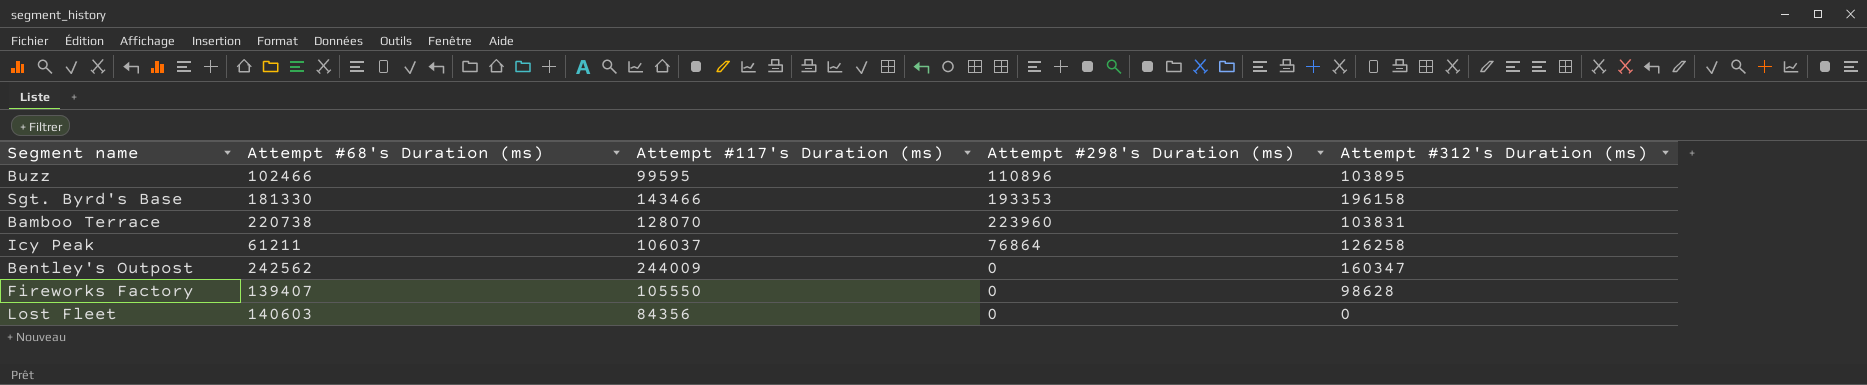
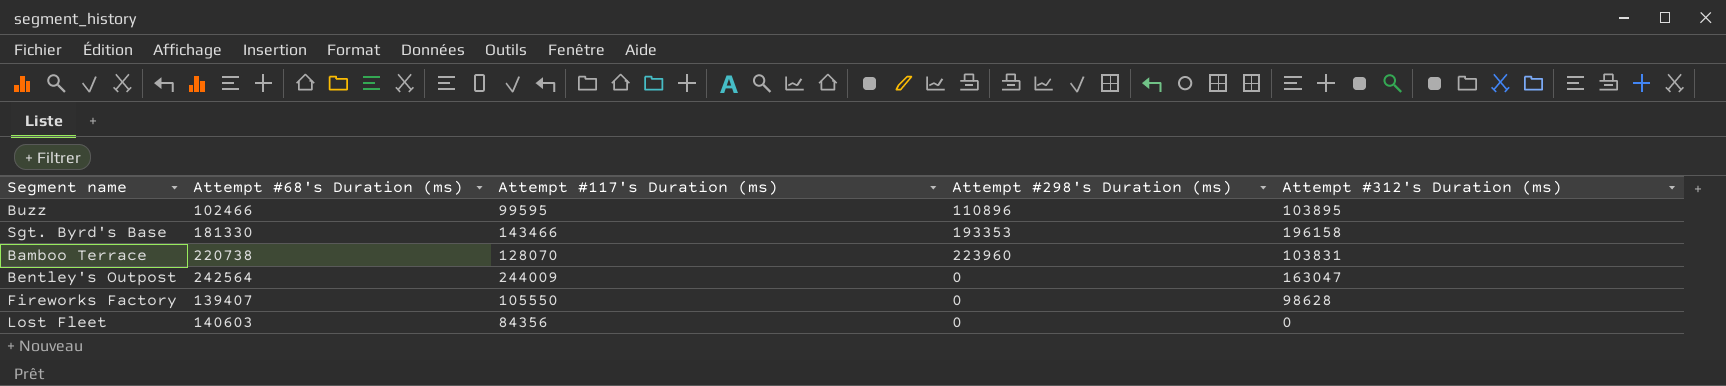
row Icy Peak: 61211 | 106037 | 76864 | 126258 -> none
Bentley's Outpost | Attempt #68's Duration (ms): 242562 -> 242564
Bentley's Outpost | Attempt #312's Duration (ms): 160347 -> 163047

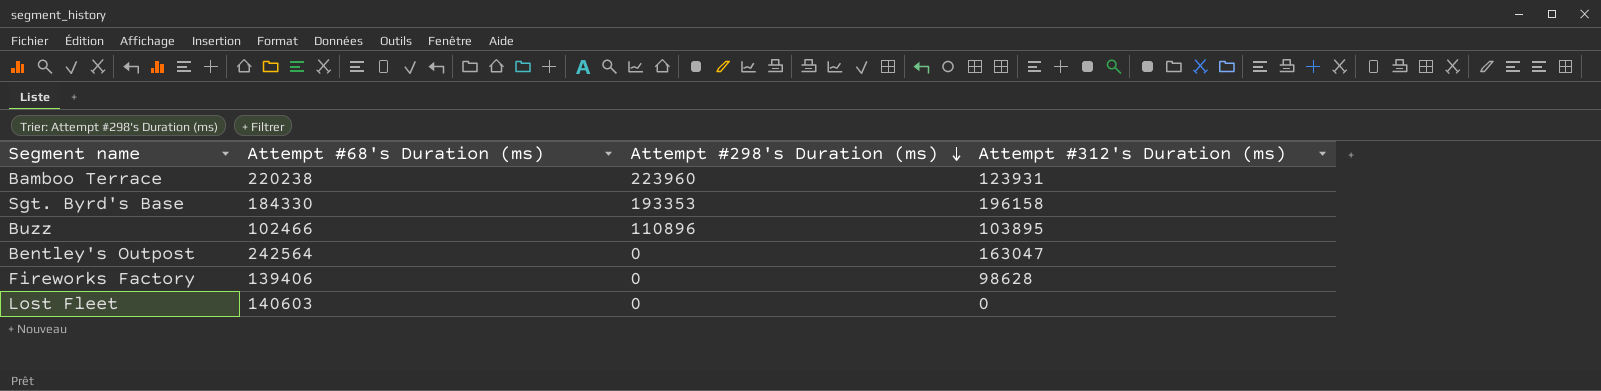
row order: none -> Attempt #298's Duration (ms) descending
column Attempt #117's Duration (ms) | position: 3 -> none
Bamboo Terrace | Attempt #68's Duration (ms): 220738 -> 220238
Bamboo Terrace | Attempt #312's Duration (ms): 103831 -> 123931
Sgt. Byrd's Base | Attempt #68's Duration (ms): 181330 -> 184330
Fireworks Factory | Attempt #68's Duration (ms): 139407 -> 139406

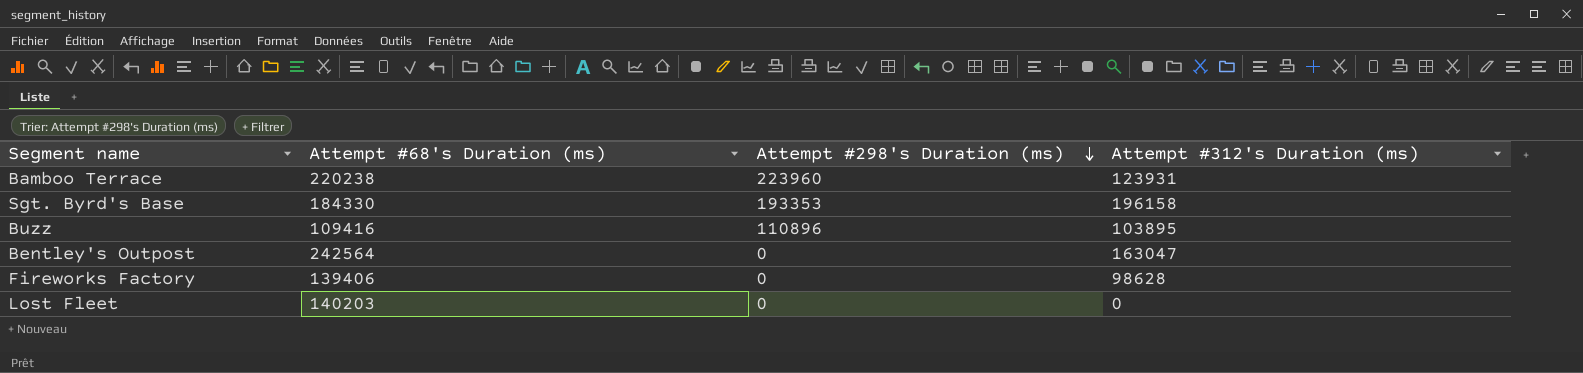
Buzz | Attempt #68's Duration (ms): 102466 -> 109416
Lost Fleet | Attempt #68's Duration (ms): 140603 -> 140203

